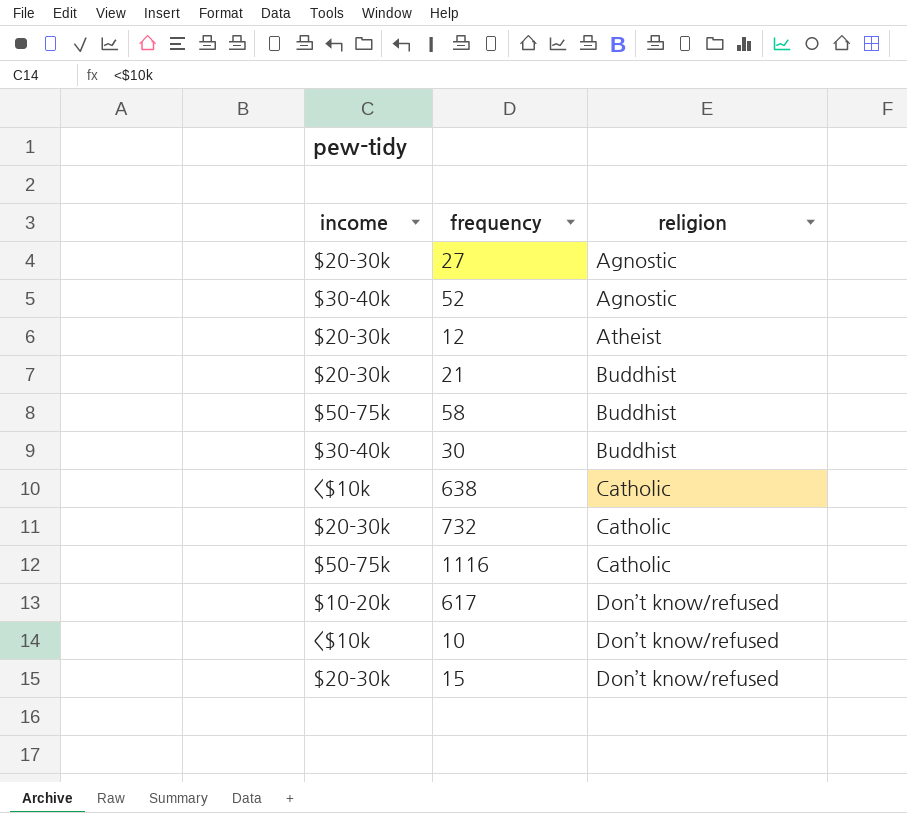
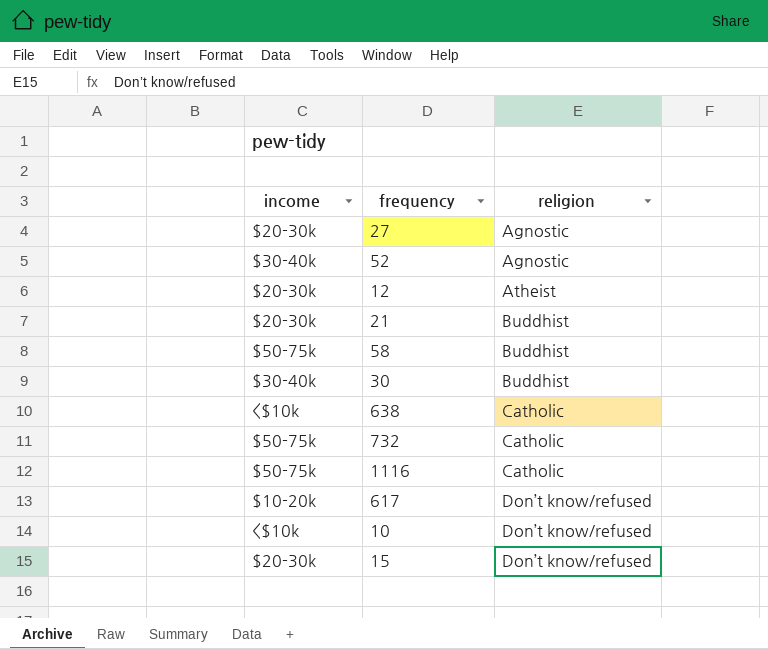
732 | income: $20-30k -> $50-75k

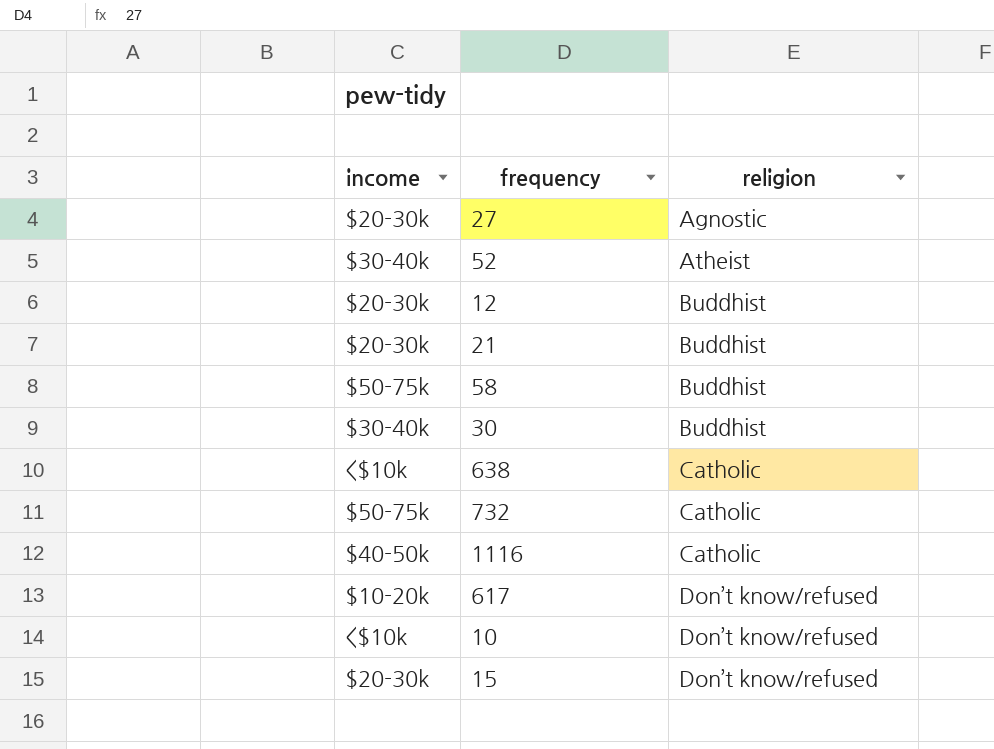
52 | religion: Agnostic -> Atheist
12 | religion: Atheist -> Buddhist
1116 | income: $50-75k -> $40-50k

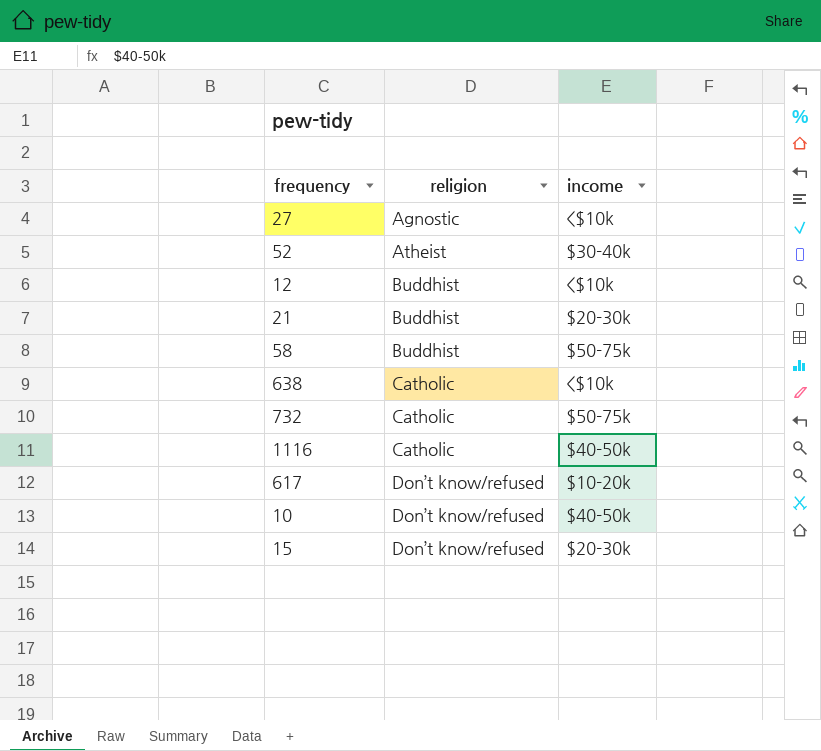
column income | position: 1 -> 3
row 30: $30-40k | Buddhist -> none
27 | income: $20-30k -> <$10k
12 | income: $20-30k -> <$10k
10 | income: <$10k -> $40-50k

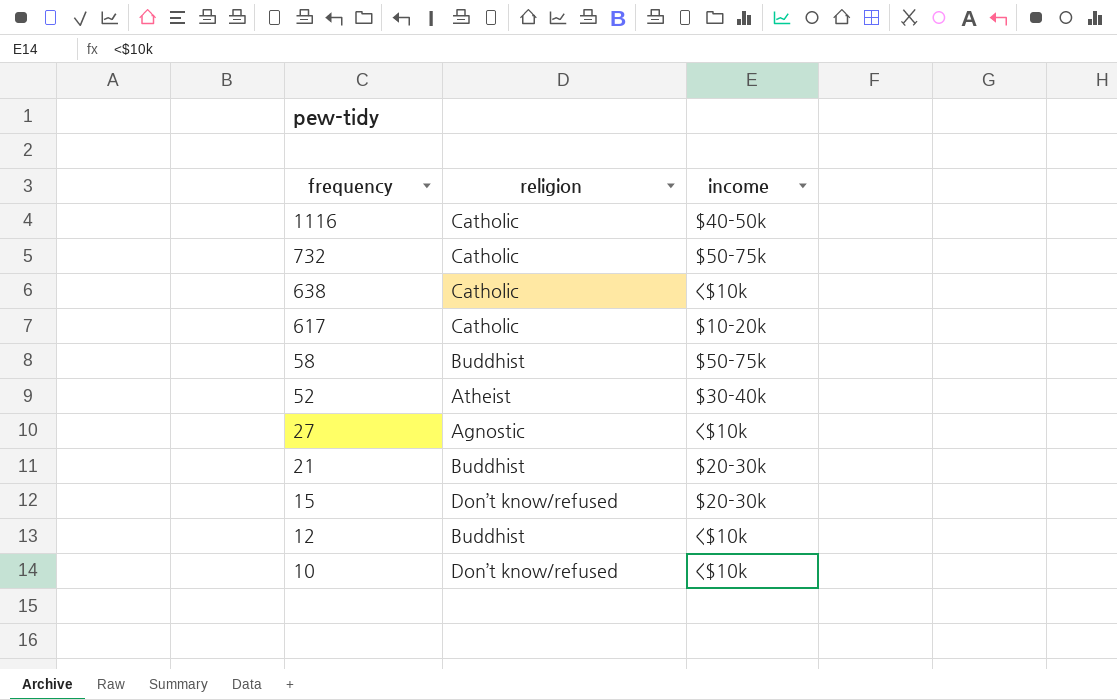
row order: religion ascending -> frequency descending
617 | religion: Don’t know/refused -> Catholic
10 | income: $40-50k -> <$10k

